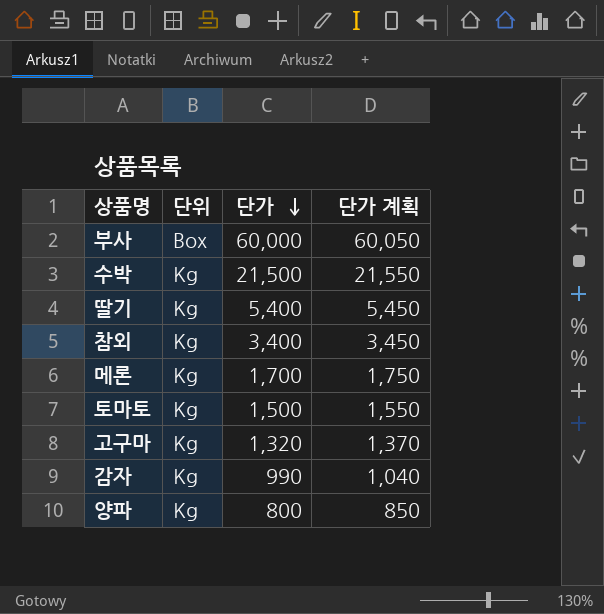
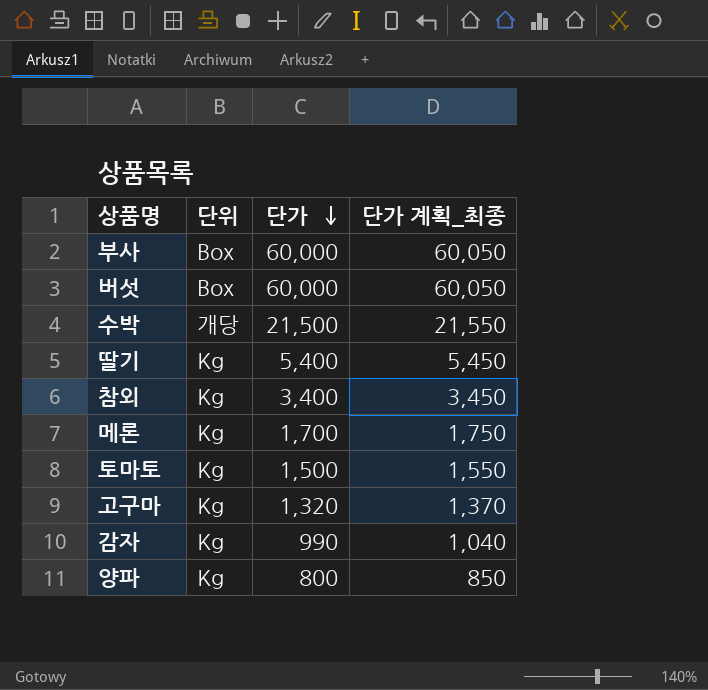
column name: 단가 계획 -> 단가 계획_최종
row 버섯: none -> Box | 60,000 | 60,050
수박 | 단위: Kg -> 개당

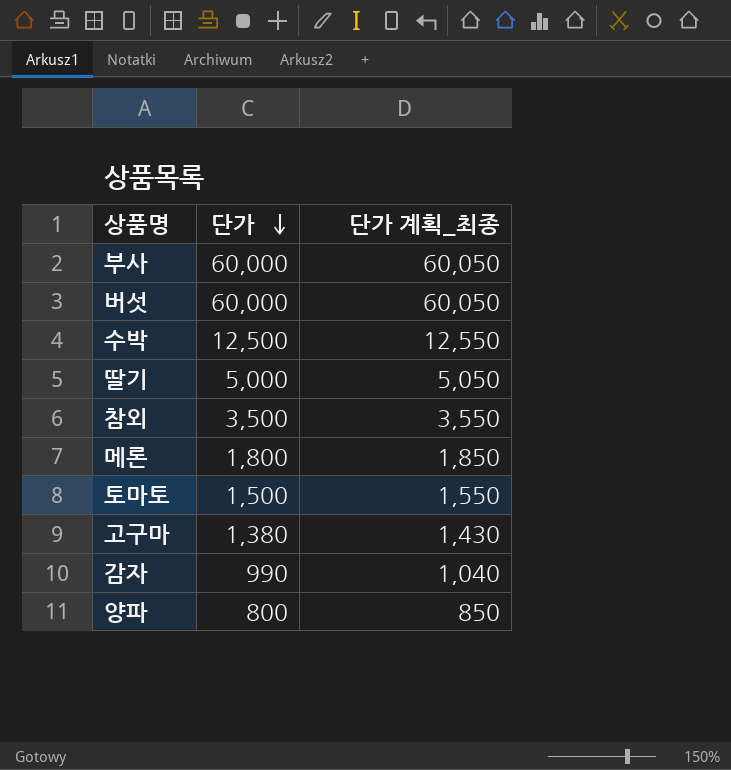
column 단위 | position: 2 -> none
수박 | 단가: 21,500 -> 12,500
수박 | 단가 계획_최종: 21,550 -> 12,550
딸기 | 단가: 5,400 -> 5,000
딸기 | 단가 계획_최종: 5,450 -> 5,050
참외 | 단가: 3,400 -> 3,500
참외 | 단가 계획_최종: 3,450 -> 3,550
메론 | 단가: 1,700 -> 1,800
메론 | 단가 계획_최종: 1,750 -> 1,850
고구마 | 단가: 1,320 -> 1,380
고구마 | 단가 계획_최종: 1,370 -> 1,430

